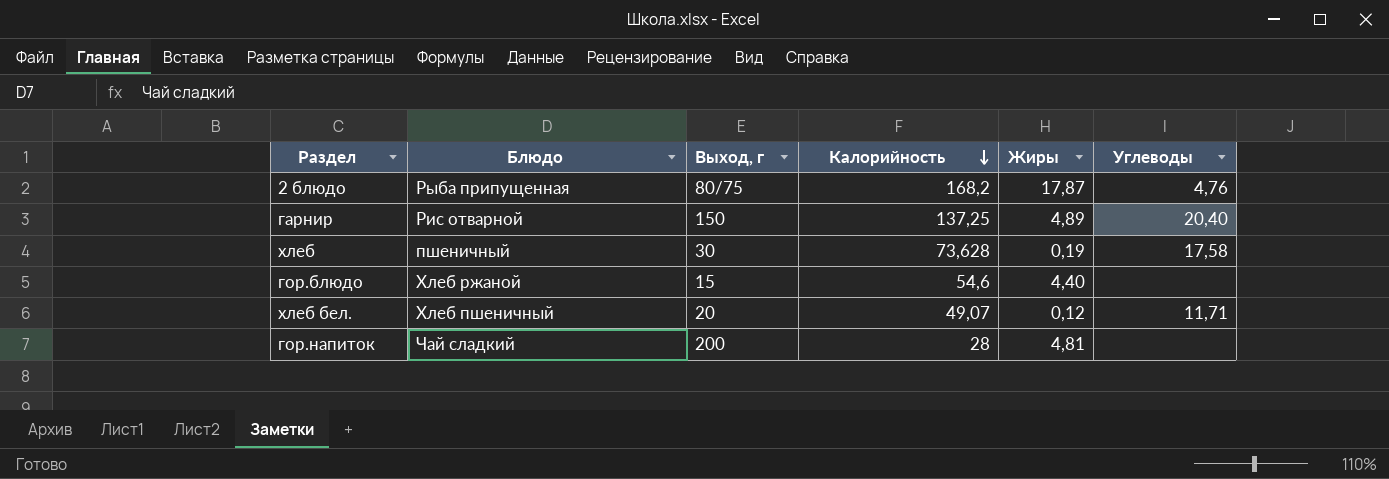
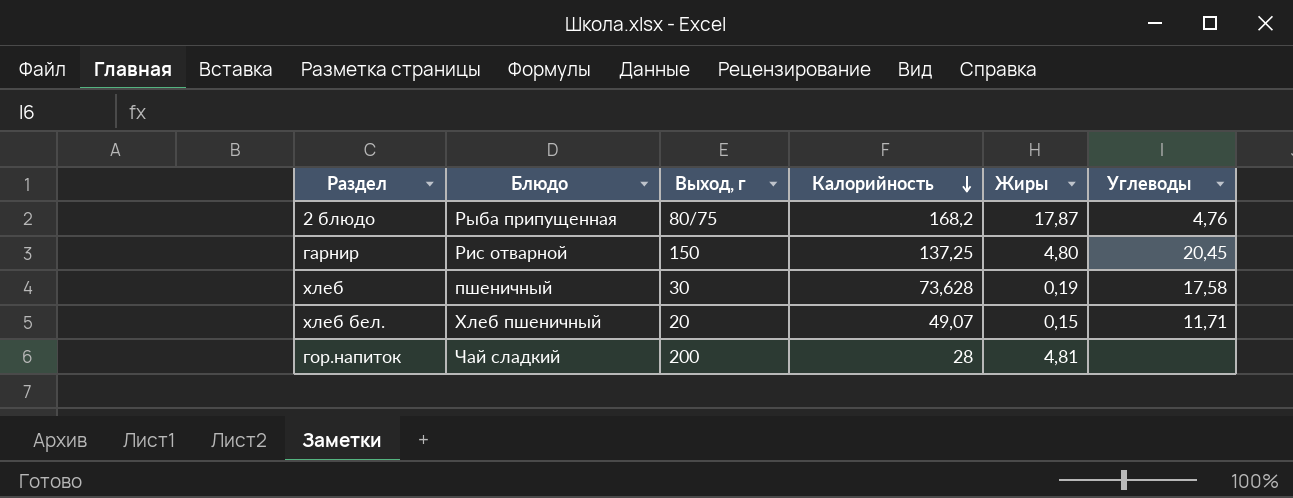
row гор.блюдо: Хлеб ржаной | 15 | 54,6 | 4,40 | none -> none
гарнир | Жиры: 4,89 -> 4,80
гарнир | Углеводы: 20,40 -> 20,45
хлеб бел. | Жиры: 0,12 -> 0,15

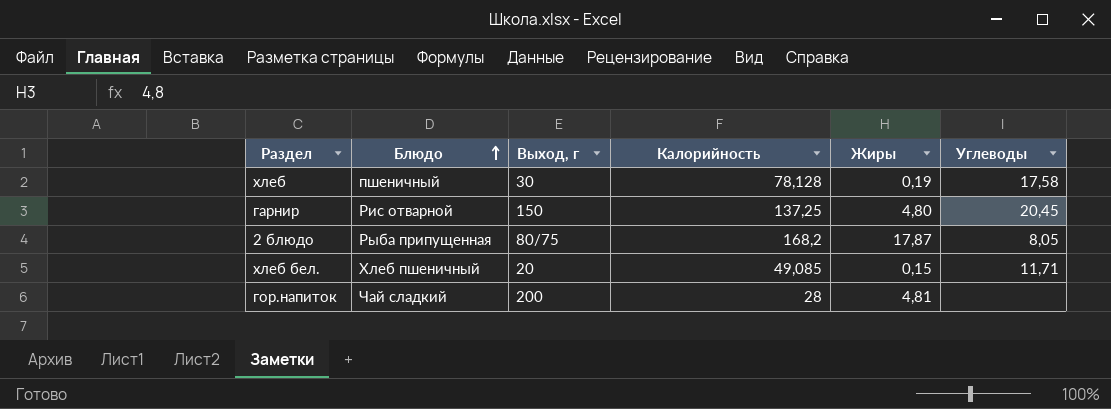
row order: Калорийность descending -> Блюдо ascending
хлеб | Калорийность: 73,628 -> 78,128
2 блюдо | Углеводы: 4,76 -> 8,05
хлеб бел. | Калорийность: 49,07 -> 49,085

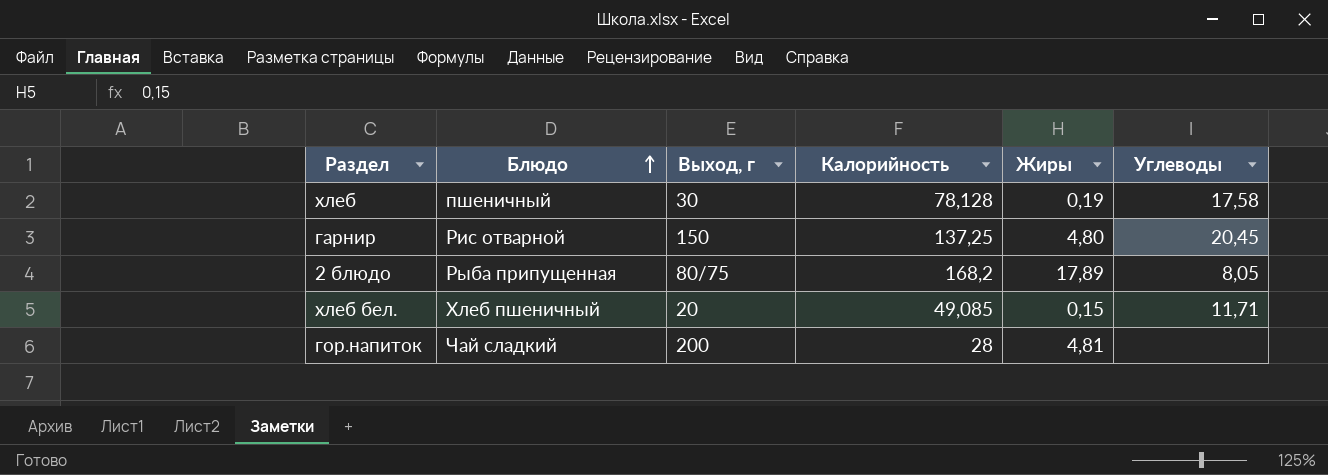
2 блюдо | Жиры: 17,87 -> 17,89

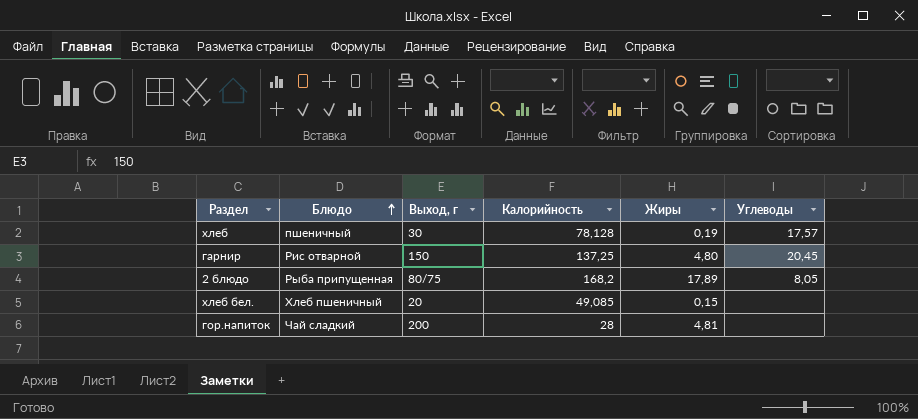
хлеб | Углеводы: 17,58 -> 17,57
хлеб бел. | Углеводы: 11,71 -> none

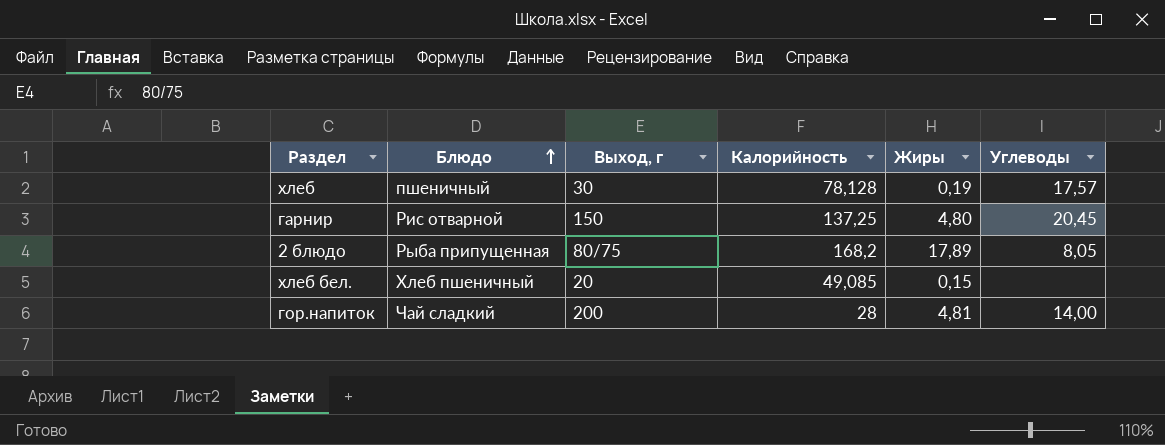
гор.напиток | Углеводы: none -> 14,00

